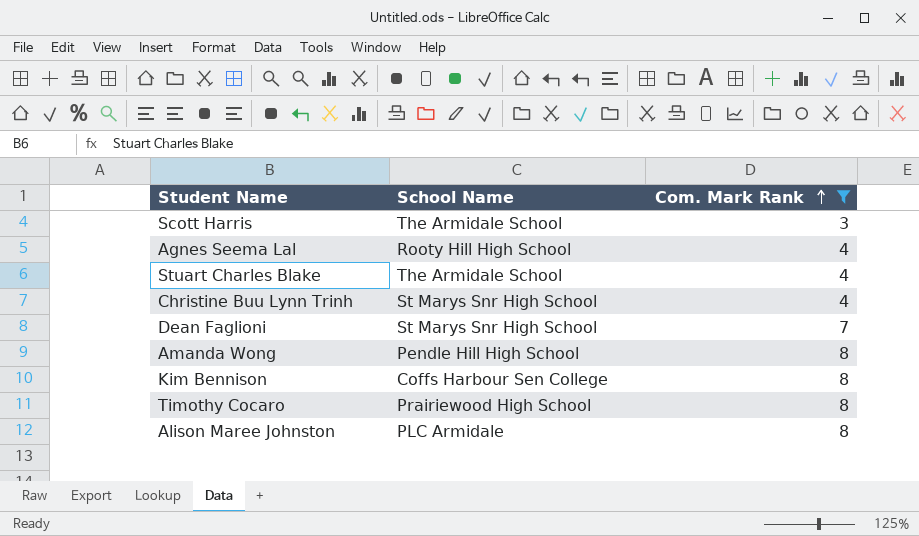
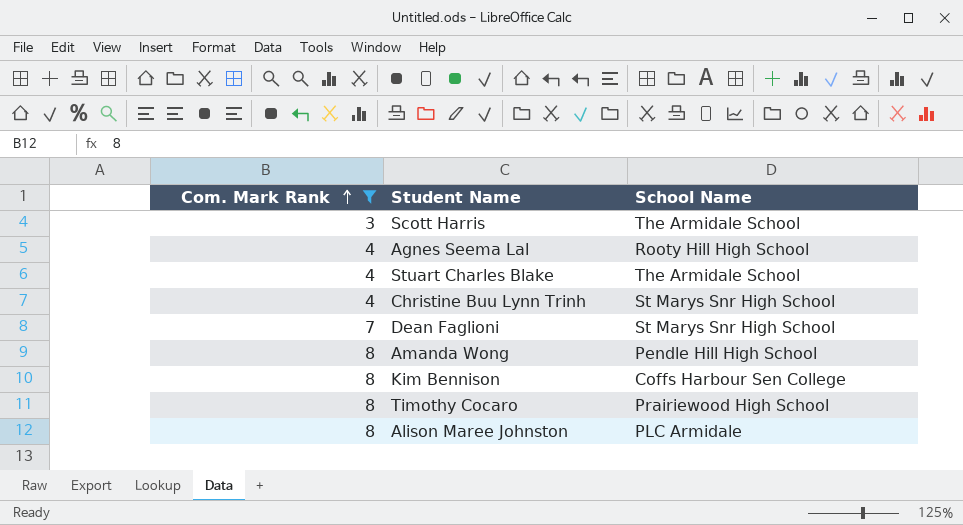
column Com. Mark Rank | position: 3 -> 1

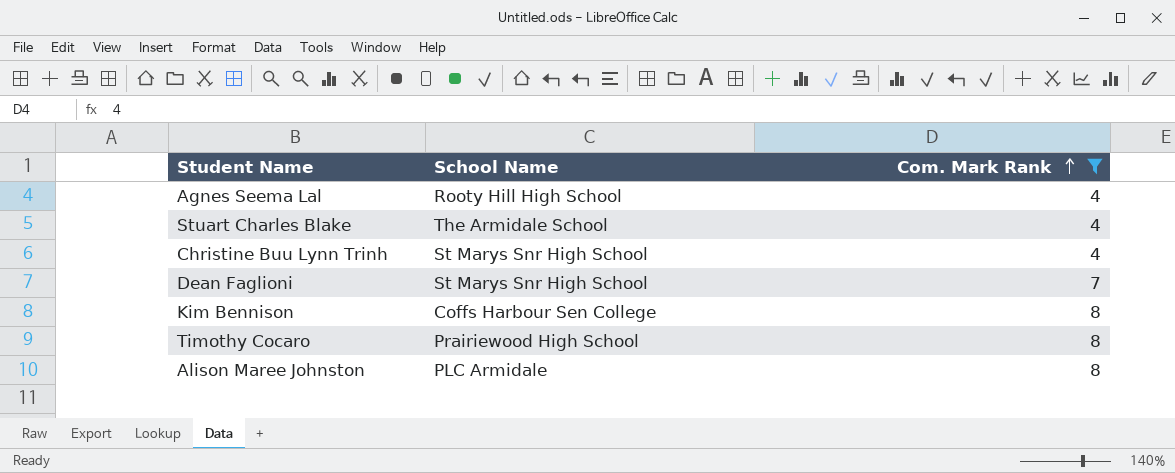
column Com. Mark Rank | position: 1 -> 3
row Scott Harris: 3 | The Armidale School -> none
row Amanda Wong: 8 | Pendle Hill High School -> none

